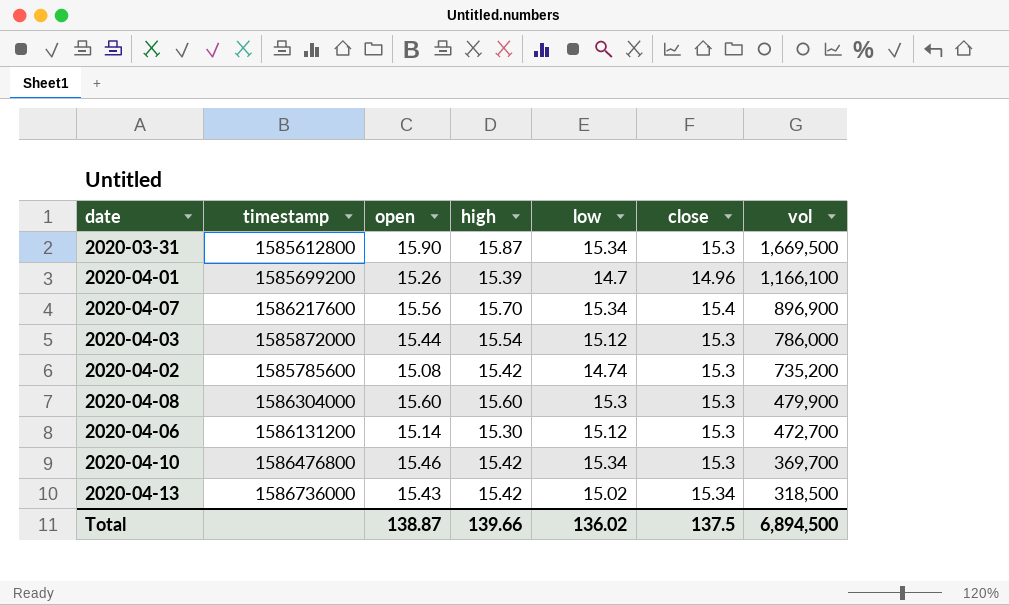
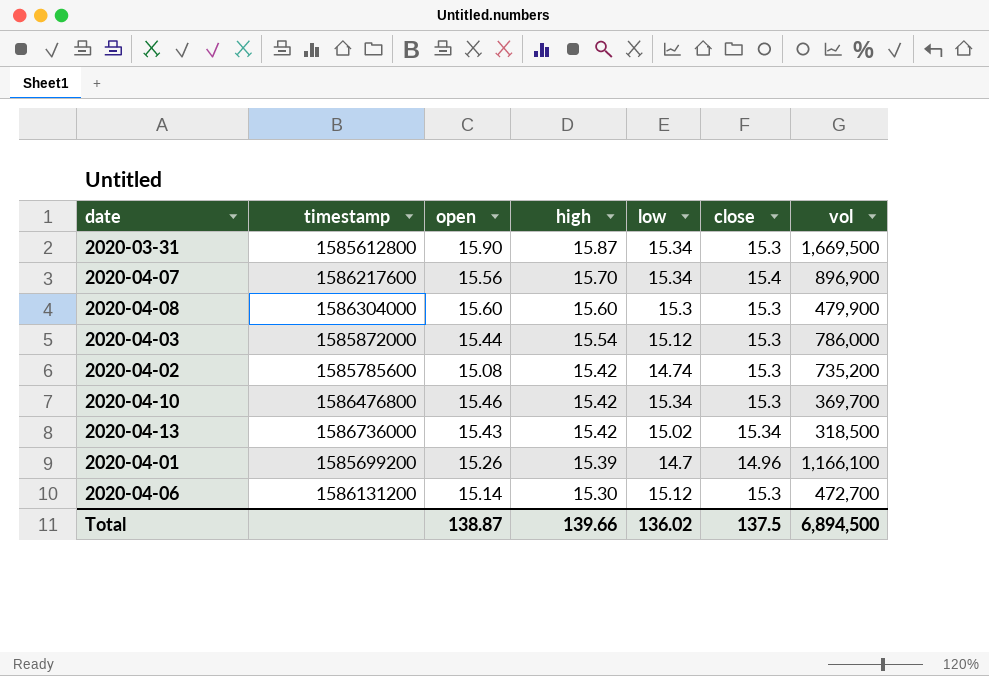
row order: vol descending -> high descending

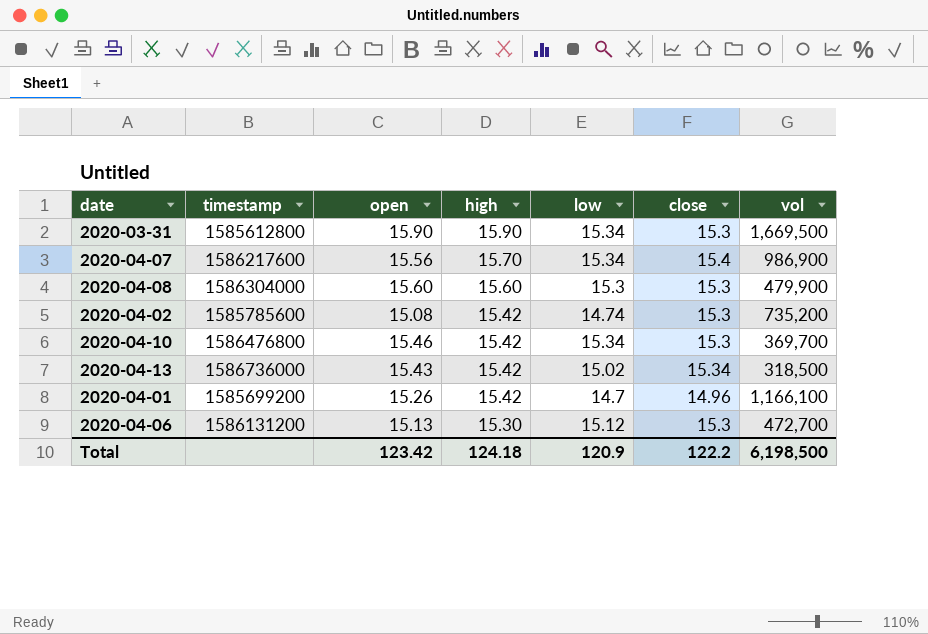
row 2020-04-03: 1585872000 | 15.44 | 15.54 | 15.12 | 15.3 | 786,000 -> none
2020-03-31 | high: 15.87 -> 15.90
2020-04-07 | vol: 896,900 -> 986,900
2020-04-01 | high: 15.39 -> 15.42
2020-04-06 | open: 15.14 -> 15.13
Total | open: 138.87 -> 123.42
Total | high: 139.66 -> 124.18
Total | low: 136.02 -> 120.9
Total | close: 137.5 -> 122.2
Total | vol: 6,894,500 -> 6,198,500

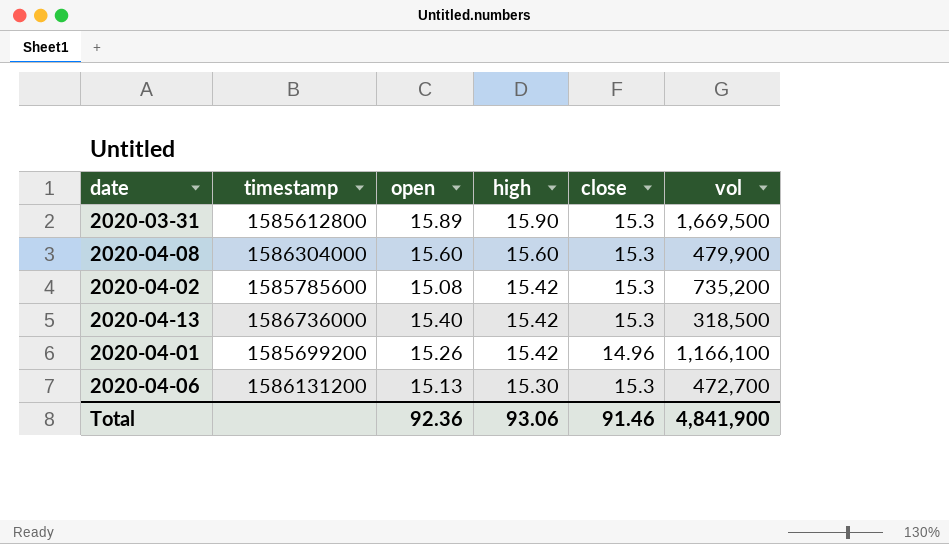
column low | position: 5 -> none
row 2020-04-07: 1586217600 | 15.56 | 15.70 | 15.34 | 15.4 | 986,900 -> none
row 2020-04-10: 1586476800 | 15.46 | 15.42 | 15.34 | 15.3 | 369,700 -> none
2020-03-31 | open: 15.90 -> 15.89
2020-04-13 | open: 15.43 -> 15.40
2020-04-13 | close: 15.34 -> 15.3
Total | open: 123.42 -> 92.36
Total | high: 124.18 -> 93.06
Total | close: 122.2 -> 91.46
Total | vol: 6,198,500 -> 4,841,900

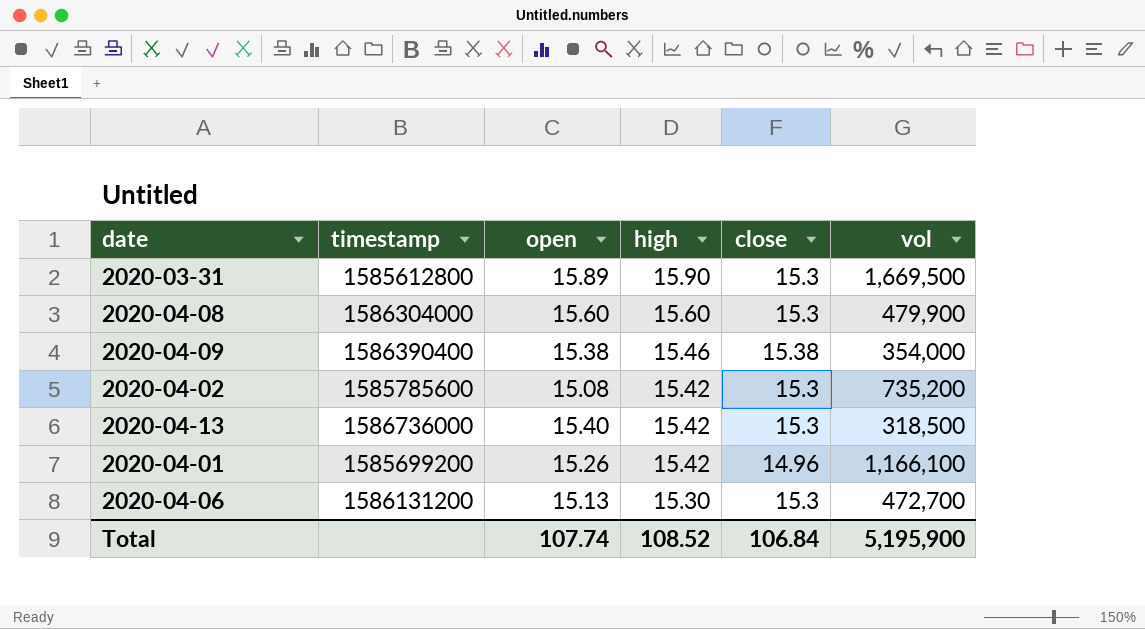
row 2020-04-09: none -> 1586390400 | 15.38 | 15.46 | 15.38 | 354,000
Total | open: 92.36 -> 107.74
Total | high: 93.06 -> 108.52
Total | close: 91.46 -> 106.84
Total | vol: 4,841,900 -> 5,195,900

